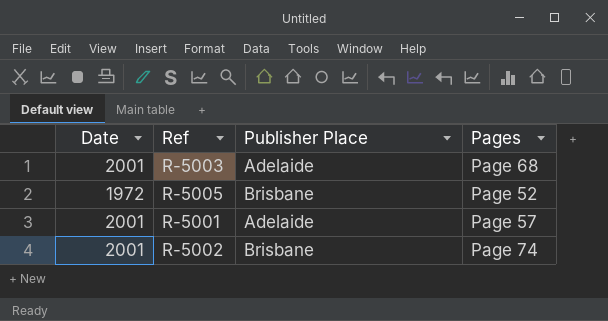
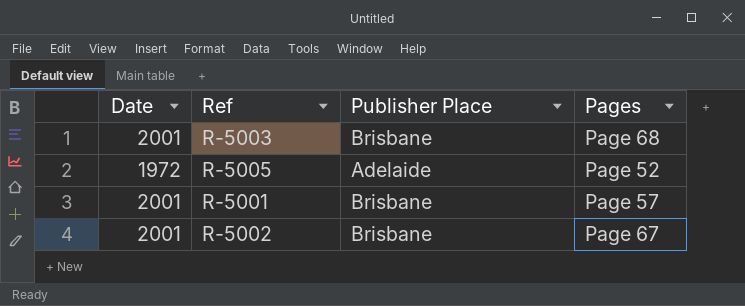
R-5003 | Publisher Place: Adelaide -> Brisbane
R-5005 | Publisher Place: Brisbane -> Adelaide
R-5001 | Publisher Place: Adelaide -> Brisbane
R-5002 | Pages: Page 74 -> Page 67

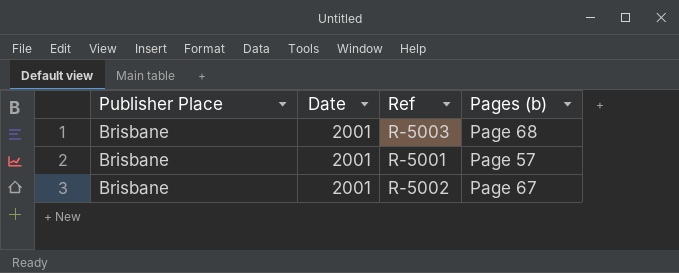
column Publisher Place | position: 3 -> 1
column name: Pages -> Pages (b)
row R-5005: 1972 | Adelaide | Page 52 -> none

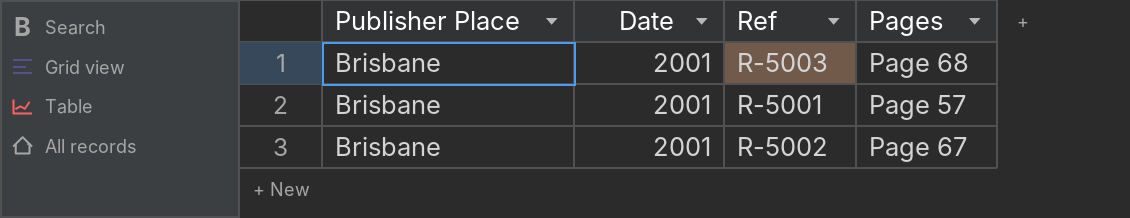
column name: Pages (b) -> Pages

